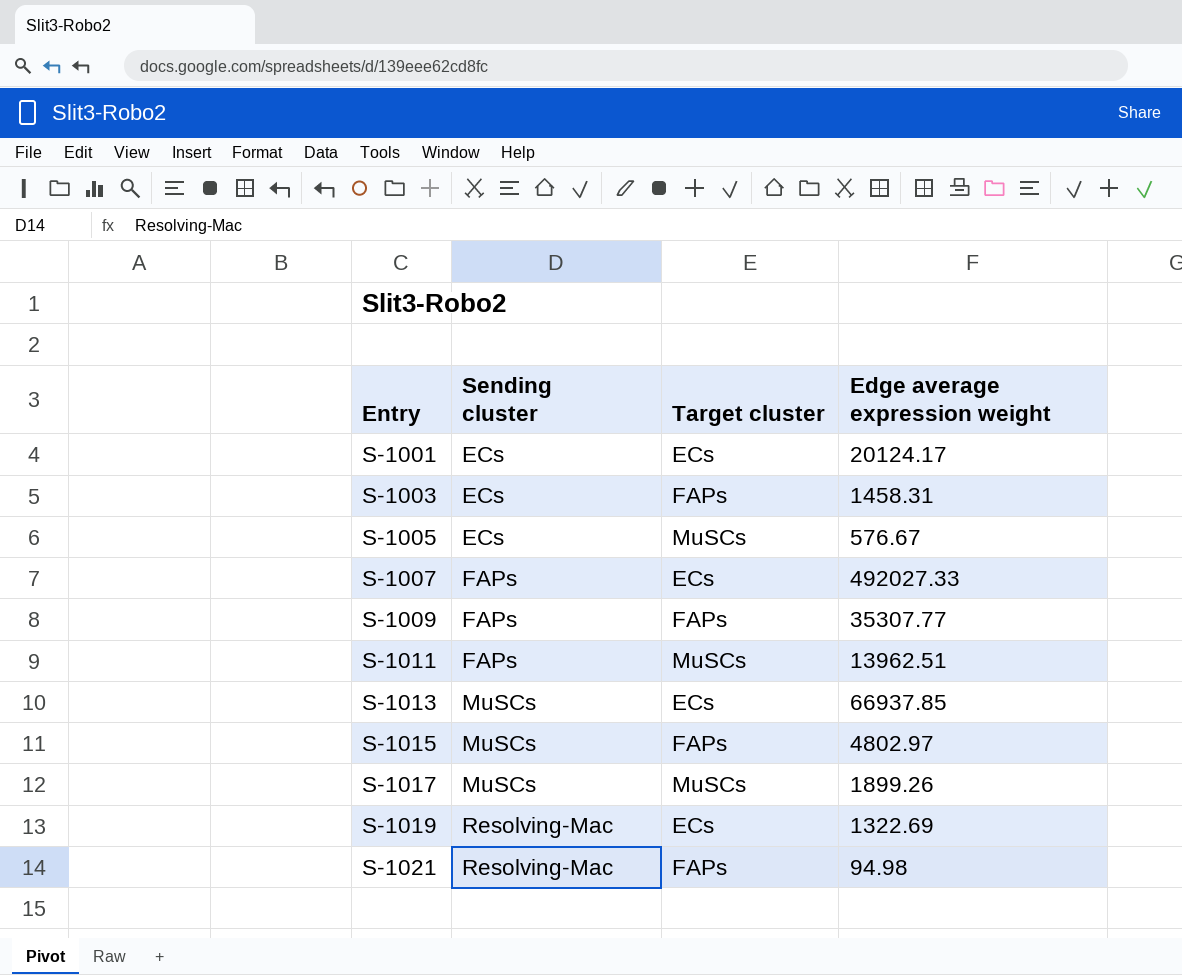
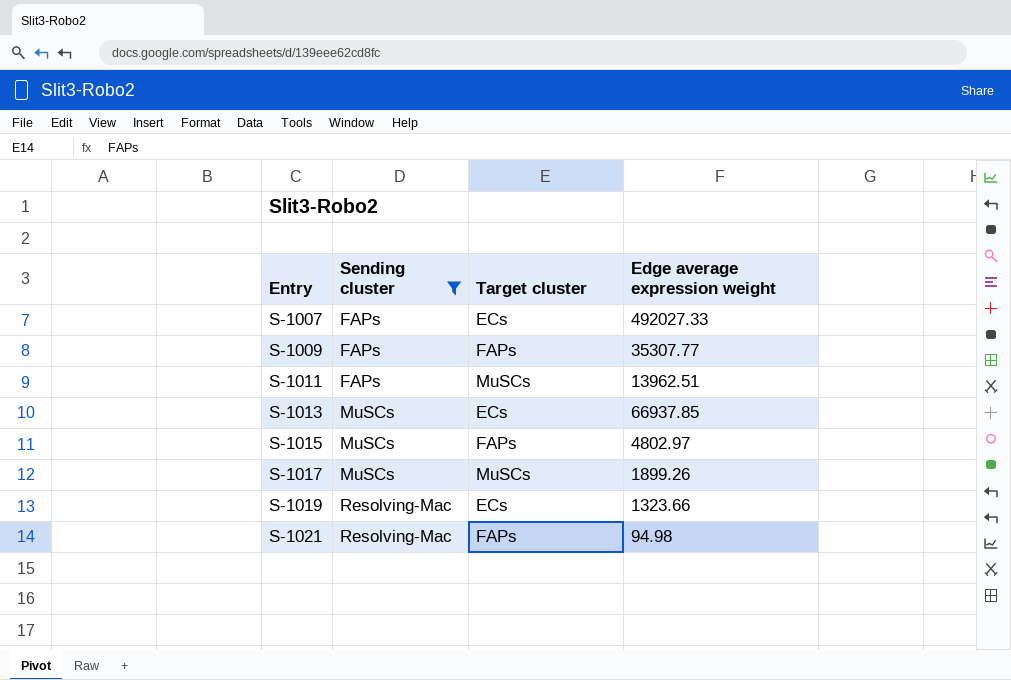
filter: none -> Sending cluster != ECs
S-1019 | Edge average expression weight: 1322.69 -> 1323.66

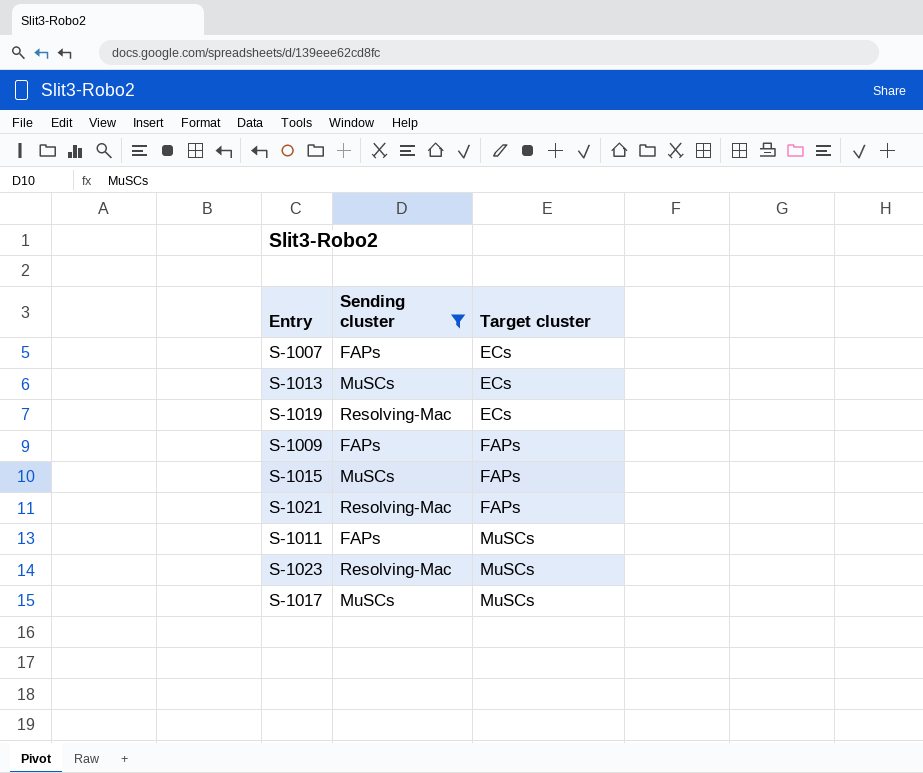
row order: Entry ascending -> Target cluster ascending
column Edge average expression weight | position: 4 -> none
row S-1023: none -> Resolving-Mac | MuSCs

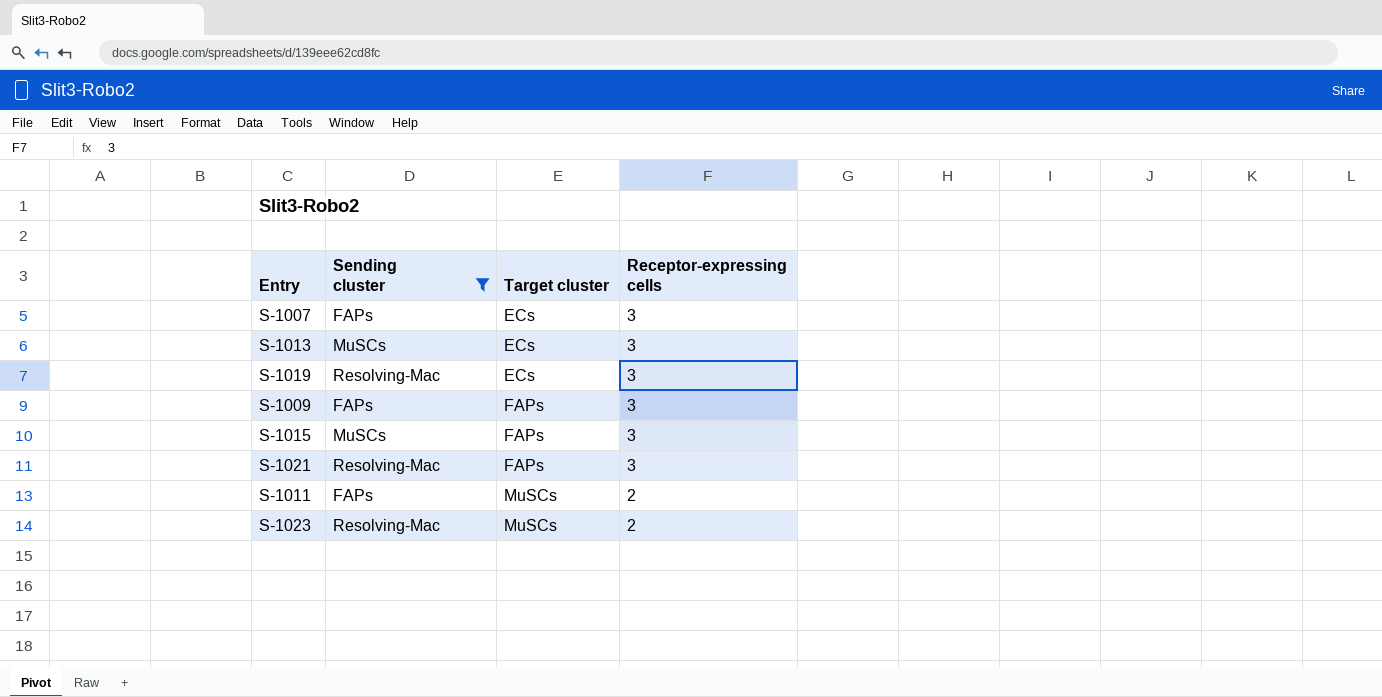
column Receptor-expressing cells | position: none -> 4
row S-1017: MuSCs | MuSCs -> none

